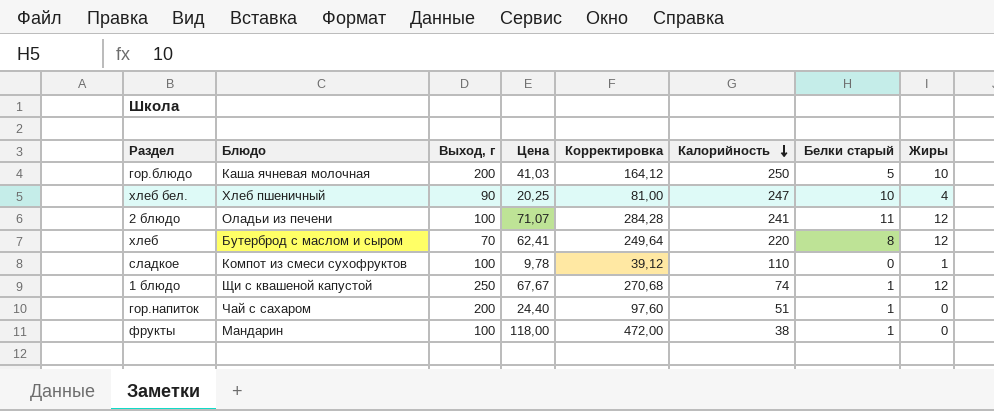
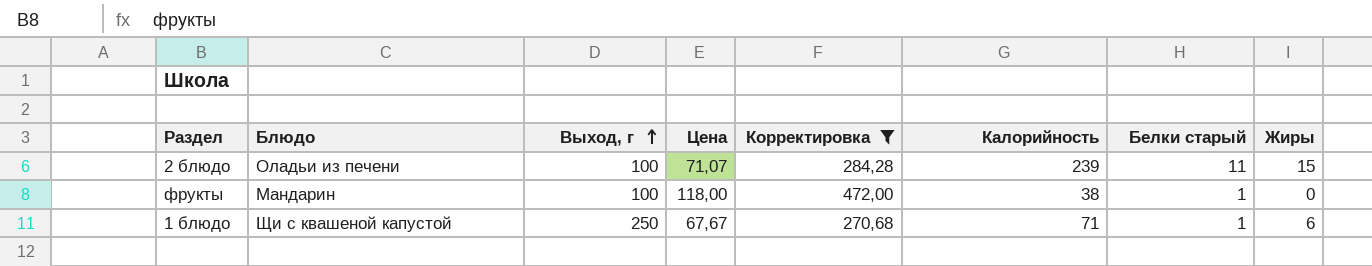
filter: none -> Корректировка >= 270,68
row order: Калорийность descending -> Выход, г ascending
2 блюдо | Калорийность: 241 -> 239
2 блюдо | Жиры: 12 -> 15
1 блюдо | Калорийность: 74 -> 71
1 блюдо | Жиры: 12 -> 6

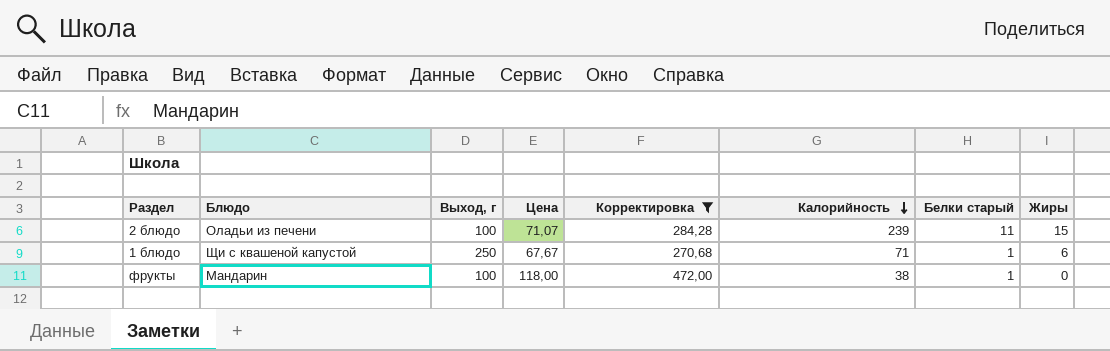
row order: Выход, г ascending -> Калорийность descending

